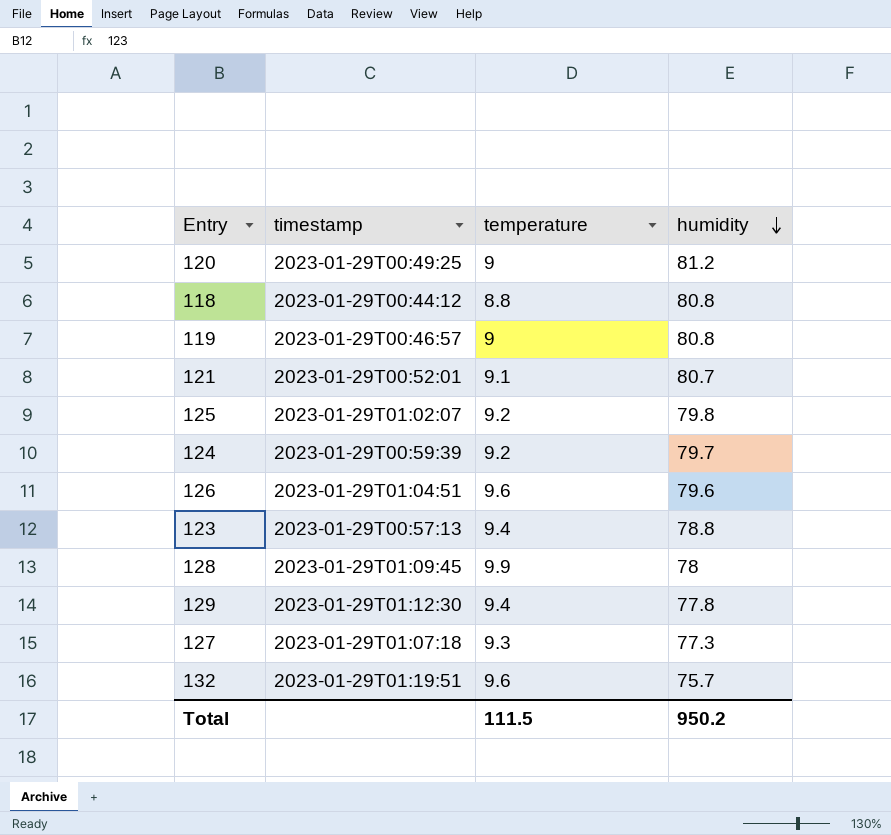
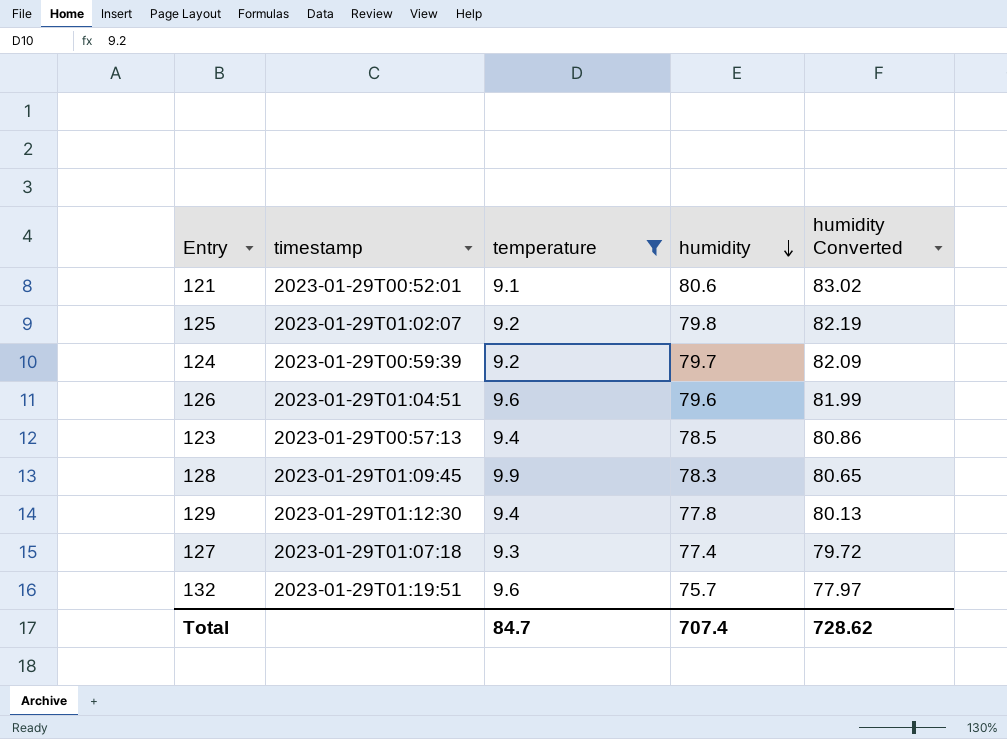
filter: none -> temperature >= 9.1
column humidity Converted | formula: none -> [humidity] * 1.03
121 | humidity: 80.7 -> 80.6
123 | humidity: 78.8 -> 78.5
128 | humidity: 78 -> 78.3
127 | humidity: 77.3 -> 77.4
Total | temperature: 111.5 -> 84.7
Total | humidity: 950.2 -> 707.4

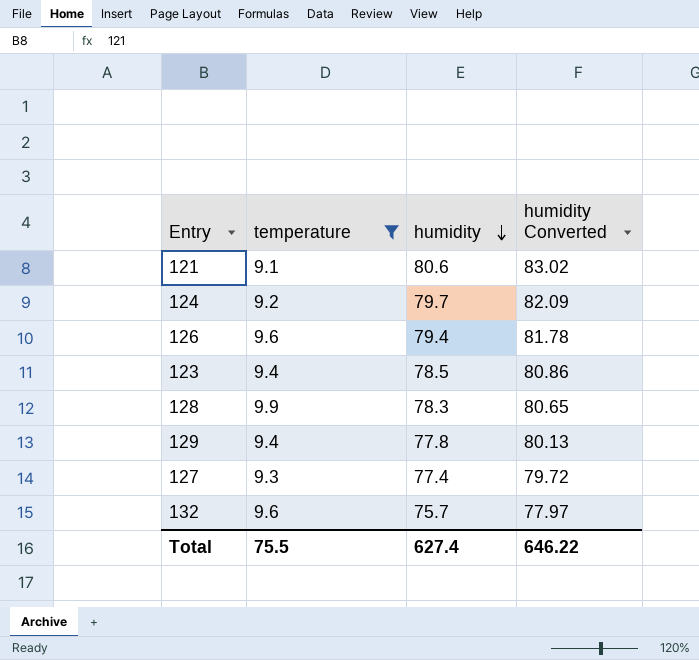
column timestamp | position: 2 -> none
row 125: 2023-01-29T01:02:07 | 9.2 | 79.8 | 82.19 -> none
126 | humidity: 79.6 -> 79.4
126 | humidity Converted: 81.99 -> 81.78
Total | temperature: 84.7 -> 75.5
Total | humidity: 707.4 -> 627.4
Total | humidity Converted: 728.62 -> 646.22

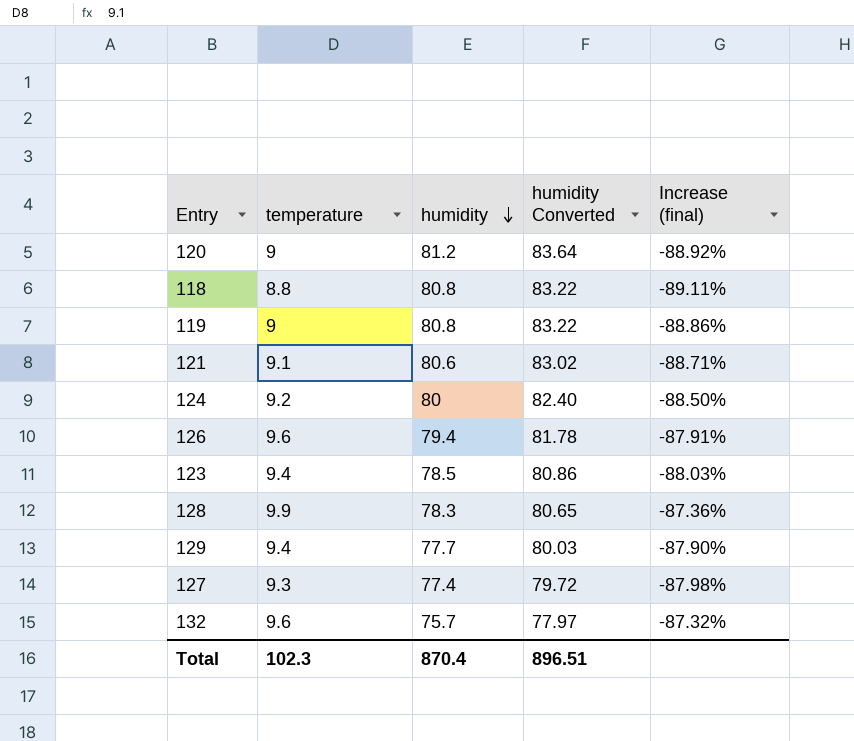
filter: temperature >= 9.1 -> none
column Increase (final) | formula: none -> ([temperature] - [humidity]) / [humidity]
124 | humidity: 79.7 -> 80
124 | humidity Converted: 82.09 -> 82.40
129 | humidity: 77.8 -> 77.7
129 | humidity Converted: 80.13 -> 80.03
Total | temperature: 75.5 -> 102.3
Total | humidity: 627.4 -> 870.4
Total | humidity Converted: 646.22 -> 896.51

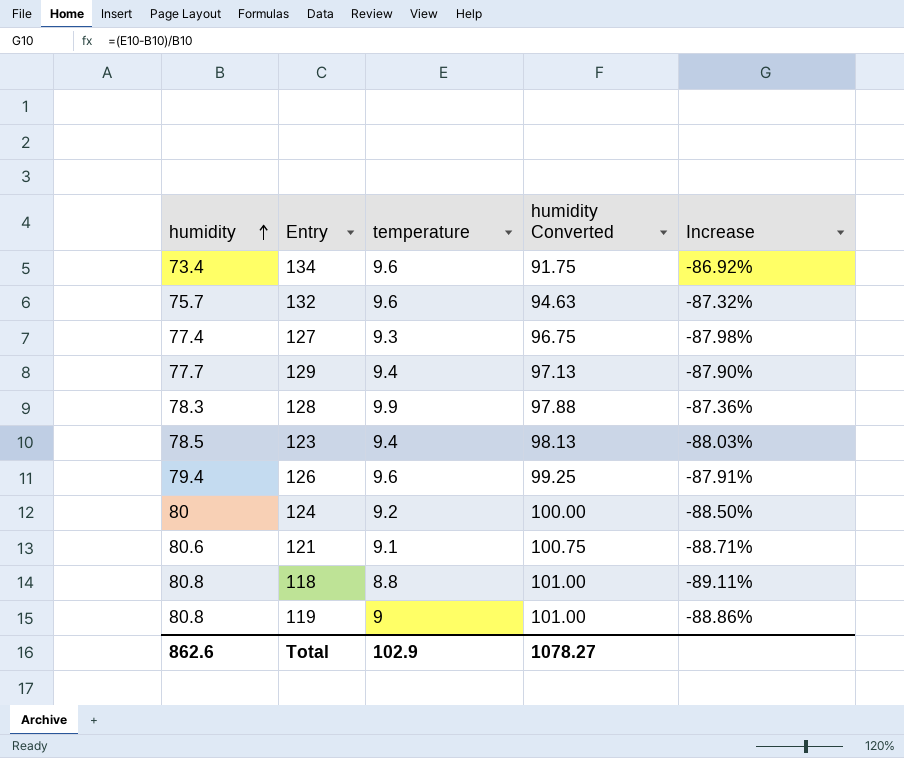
row order: humidity descending -> humidity ascending
column humidity | position: 3 -> 1
column humidity Converted | formula: [humidity] * 1.03 -> [humidity] * 1.25
column name: Increase (final) -> Increase
row 120: 9 | 81.2 | 83.64 | -88.92% -> none
row 134: none -> 73.4 | 9.6 | 91.75 | -86.92%
Total | humidity: 870.4 -> 862.6
Total | temperature: 102.3 -> 102.9
Total | humidity Converted: 896.51 -> 1078.27

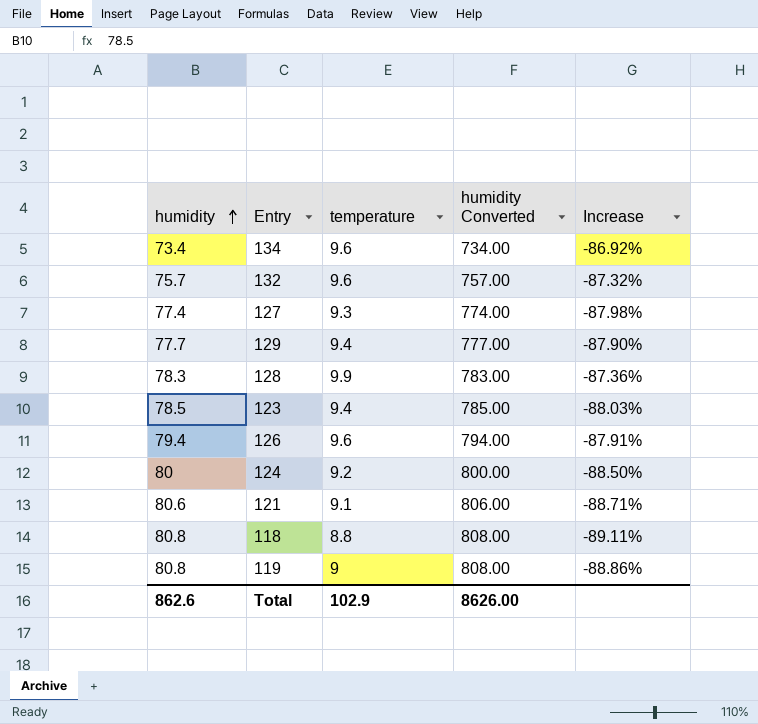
column humidity Converted | formula: [humidity] * 1.25 -> [humidity] * 10
Total | humidity Converted: 1078.27 -> 8626.00

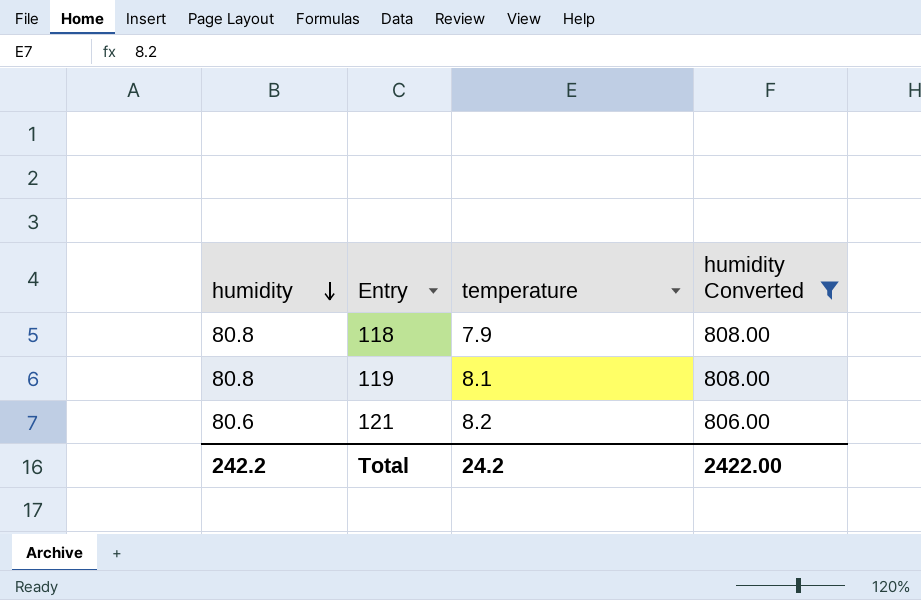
filter: none -> humidity Converted >= 806.00
row order: humidity ascending -> humidity descending
column Increase | formula: ([temperature] - [humidity]) / [humidity] -> none
118 | temperature: 8.8 -> 7.9
119 | temperature: 9 -> 8.1
121 | temperature: 9.1 -> 8.2
Total | humidity: 862.6 -> 242.2
Total | temperature: 102.9 -> 24.2
Total | humidity Converted: 8626.00 -> 2422.00

